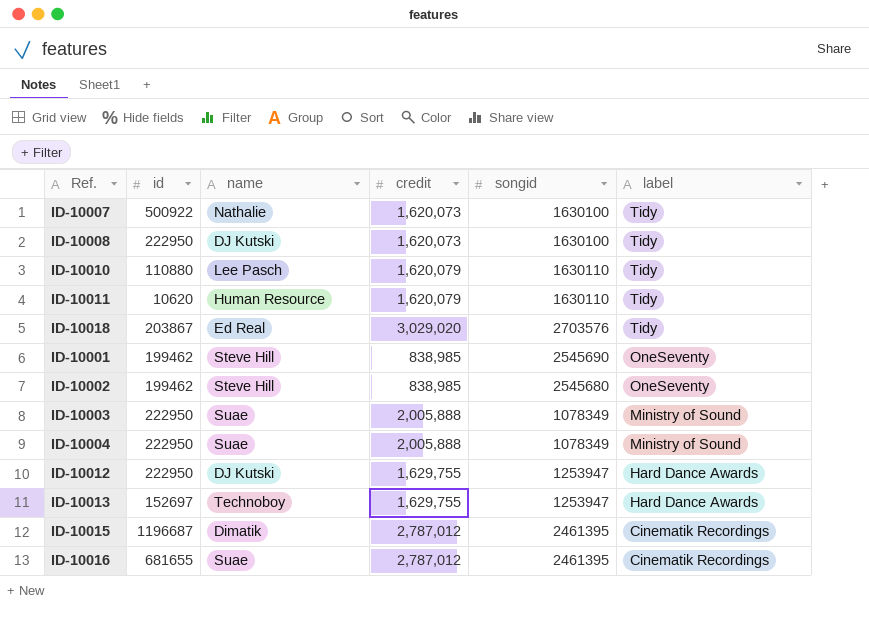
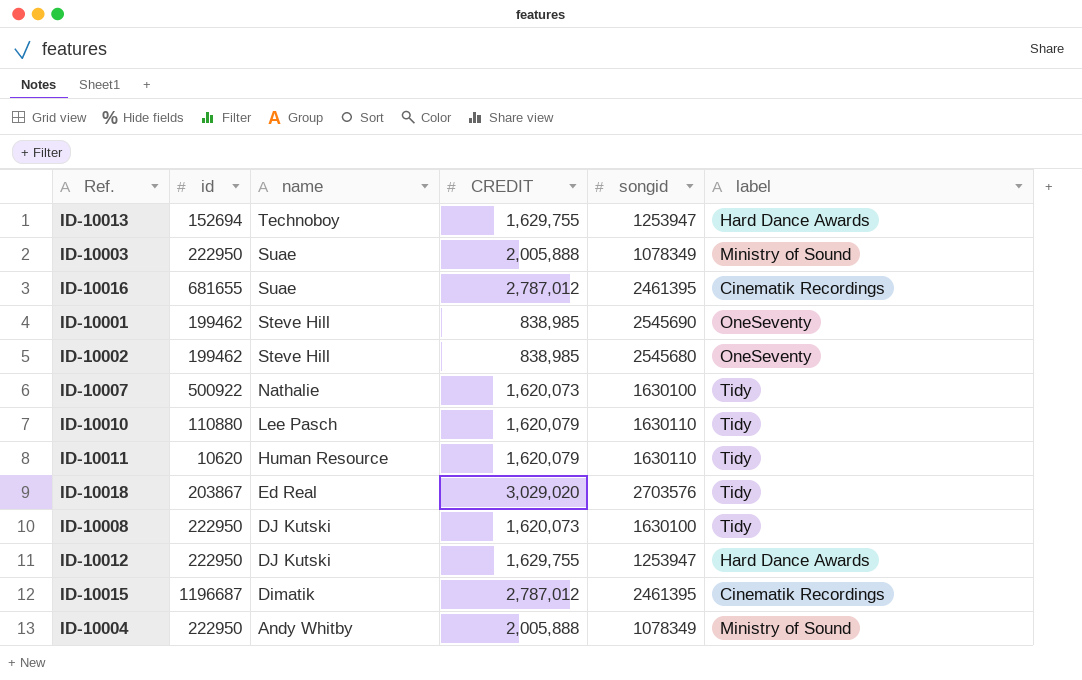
row order: label descending -> name descending
column name: credit -> CREDIT
ID-10013 | id: 152697 -> 152694
ID-10004 | name: Suae -> Andy Whitby

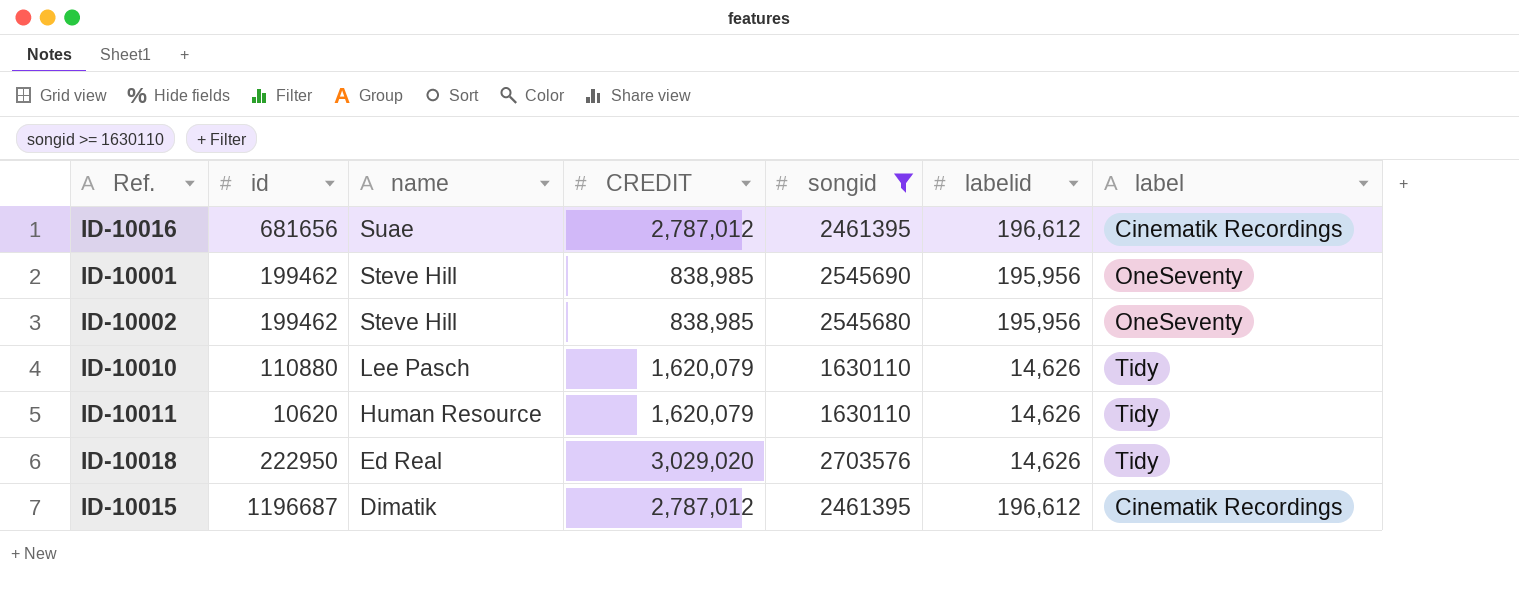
filter: none -> songid >= 1630110
column labelid | position: none -> 6
ID-10016 | id: 681655 -> 681656
ID-10018 | id: 203867 -> 222950

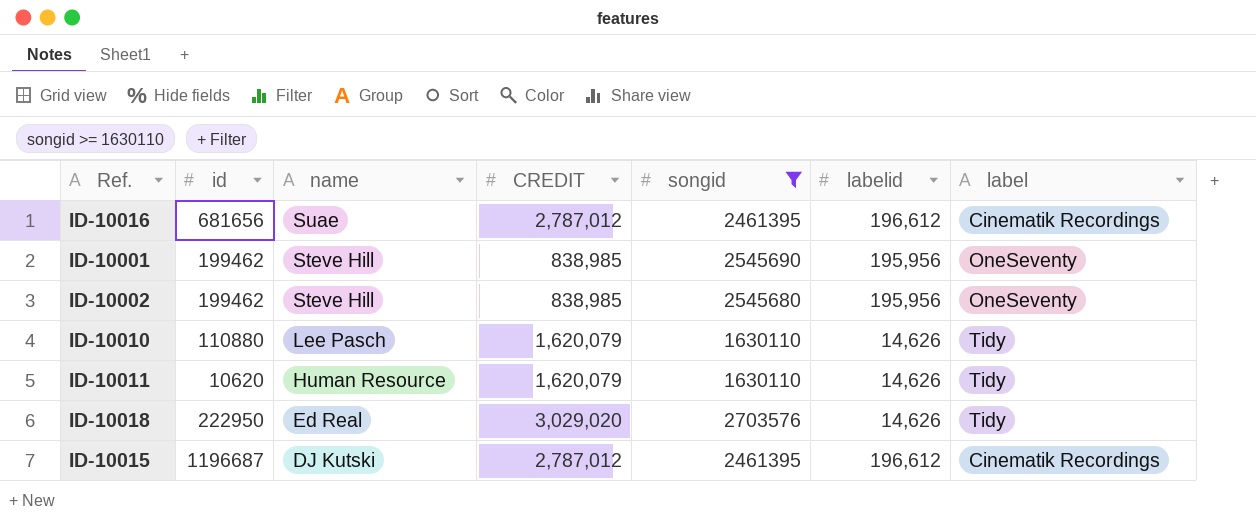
ID-10015 | name: Dimatik -> DJ Kutski

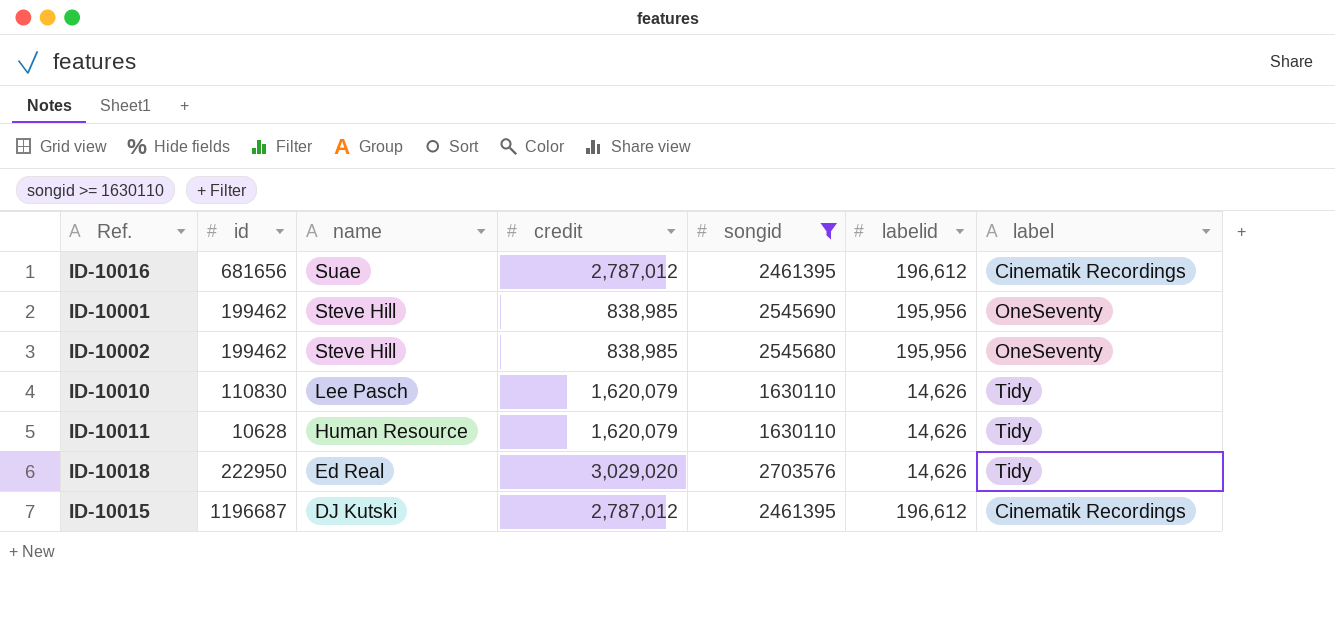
column name: CREDIT -> credit
ID-10010 | id: 110880 -> 110830
ID-10011 | id: 10620 -> 10628

